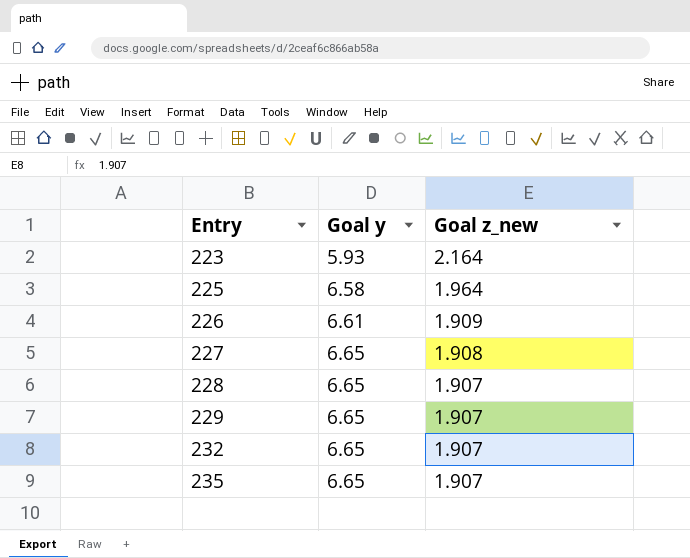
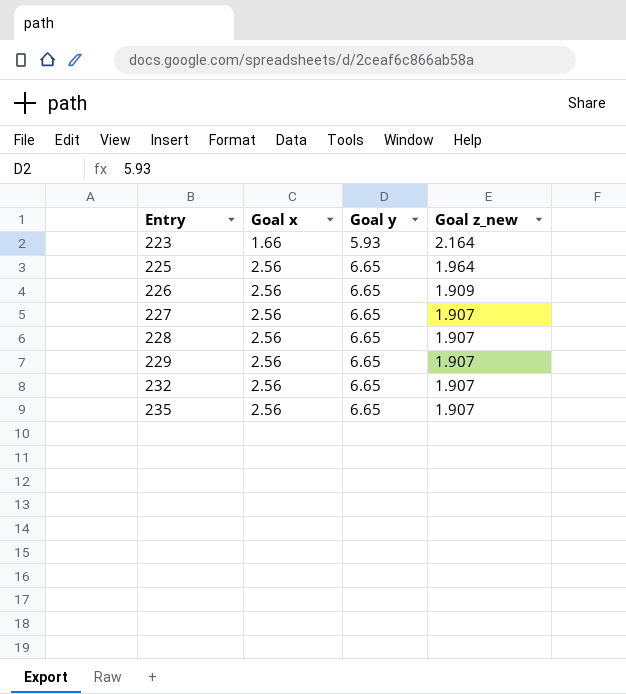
column Goal x | position: none -> 2
225 | Goal y: 6.58 -> 6.65
226 | Goal y: 6.61 -> 6.65
227 | Goal z_new: 1.908 -> 1.907

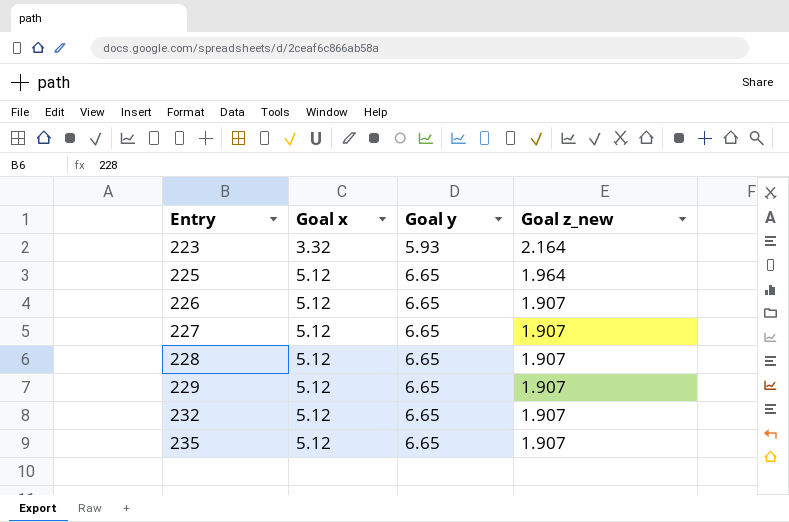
223 | Goal x: 1.66 -> 3.32
225 | Goal x: 2.56 -> 5.12
226 | Goal x: 2.56 -> 5.12
226 | Goal z_new: 1.909 -> 1.907
227 | Goal x: 2.56 -> 5.12
228 | Goal x: 2.56 -> 5.12
229 | Goal x: 2.56 -> 5.12
232 | Goal x: 2.56 -> 5.12
235 | Goal x: 2.56 -> 5.12

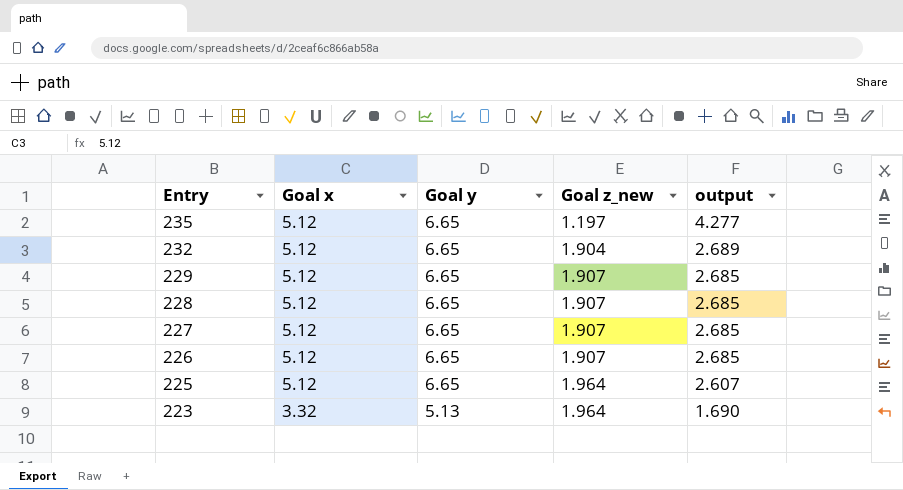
row order: Entry ascending -> Entry descending
column output | formula: none -> [Goal x] / [Goal z_new]
235 | Goal z_new: 1.907 -> 1.197
232 | Goal z_new: 1.907 -> 1.904
223 | Goal y: 5.93 -> 5.13
223 | Goal z_new: 2.164 -> 1.964

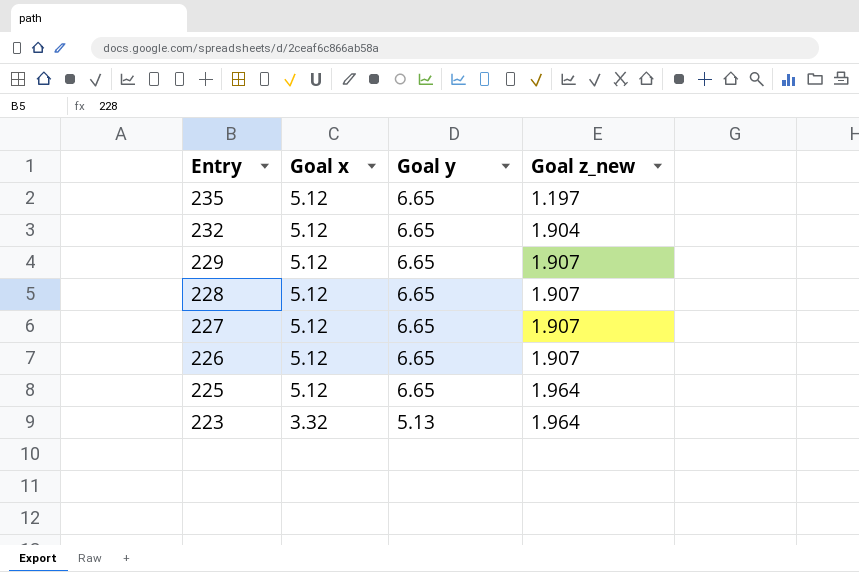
column output | formula: [Goal x] / [Goal z_new] -> none

